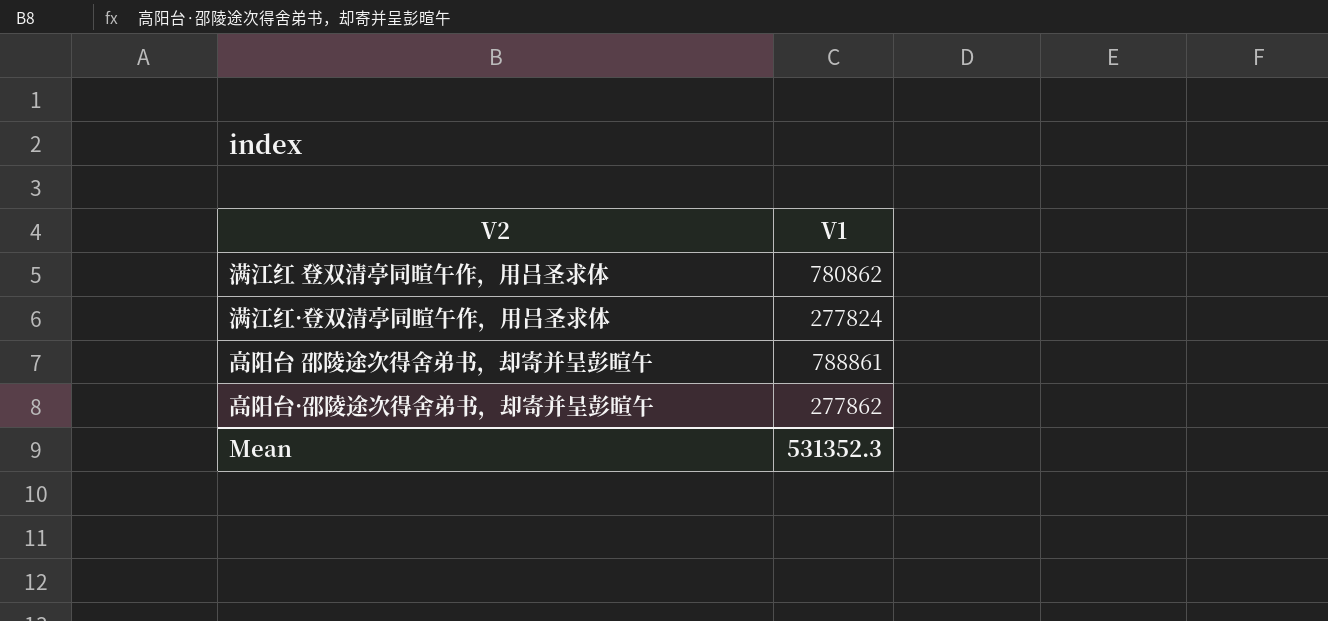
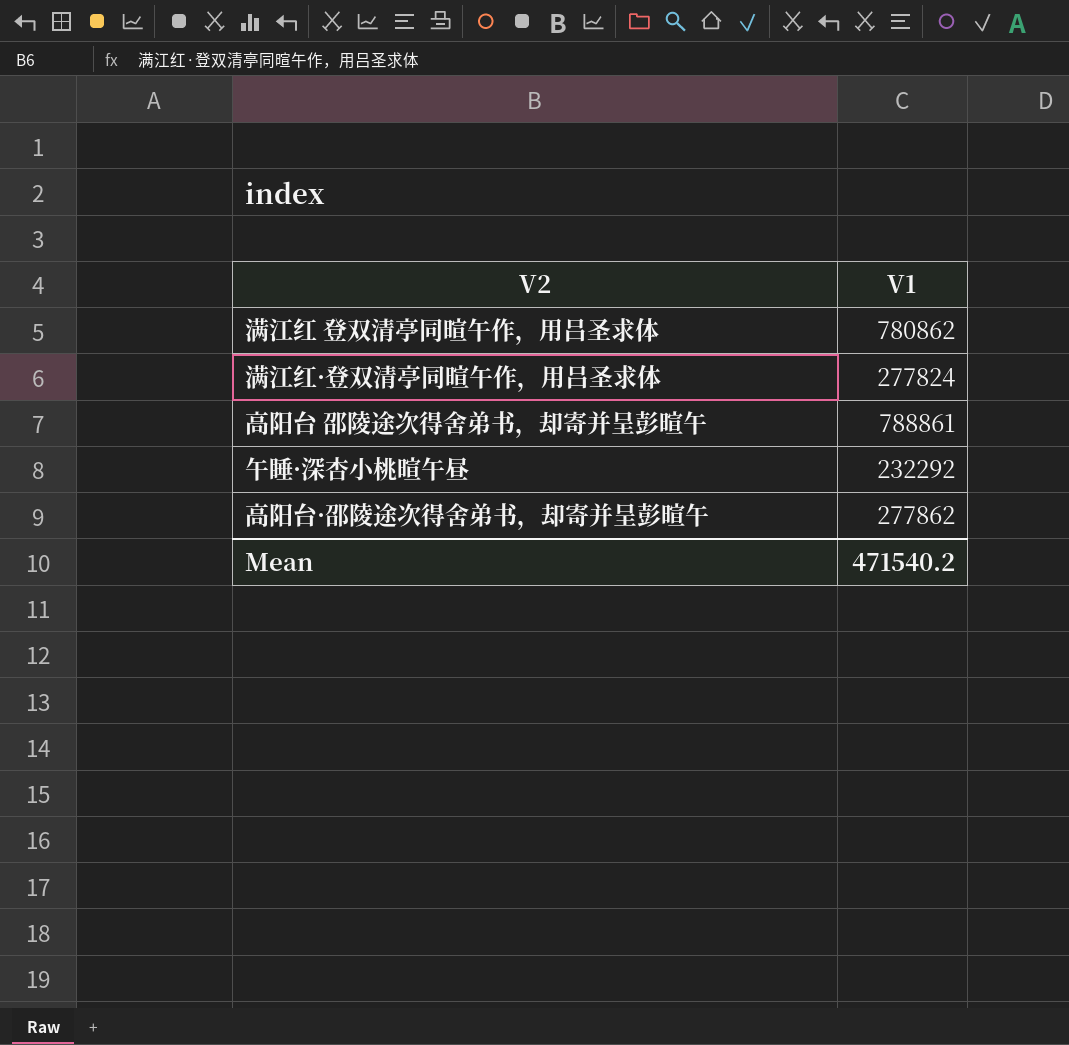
row 午睡·深杏小桃暄午昼: none -> 232292
Mean | V1: 531352.3 -> 471540.2

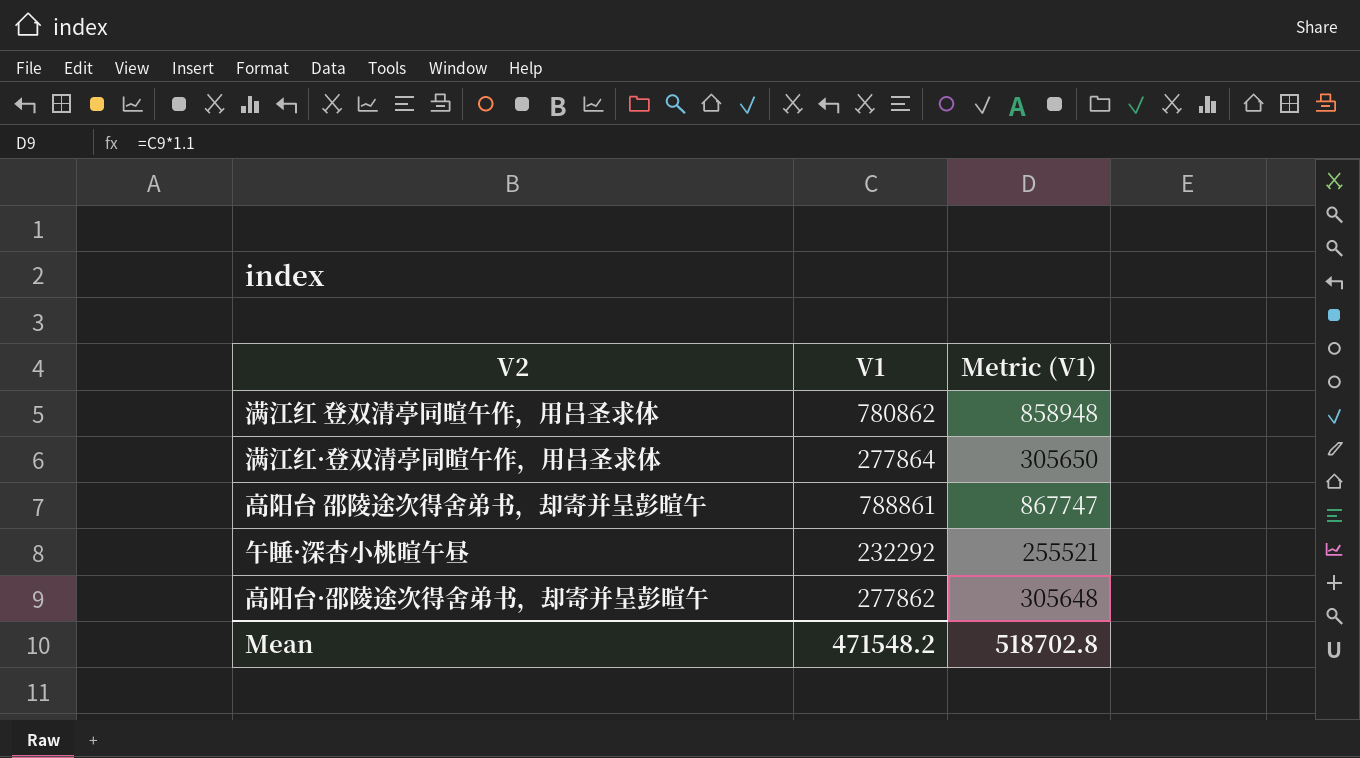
column Metric (V1) | formula: none -> [V1] * 1.1
满江红·登双清亭同暄午作，用吕圣求体 | V1: 277824 -> 277864
Mean | V1: 471540.2 -> 471548.2

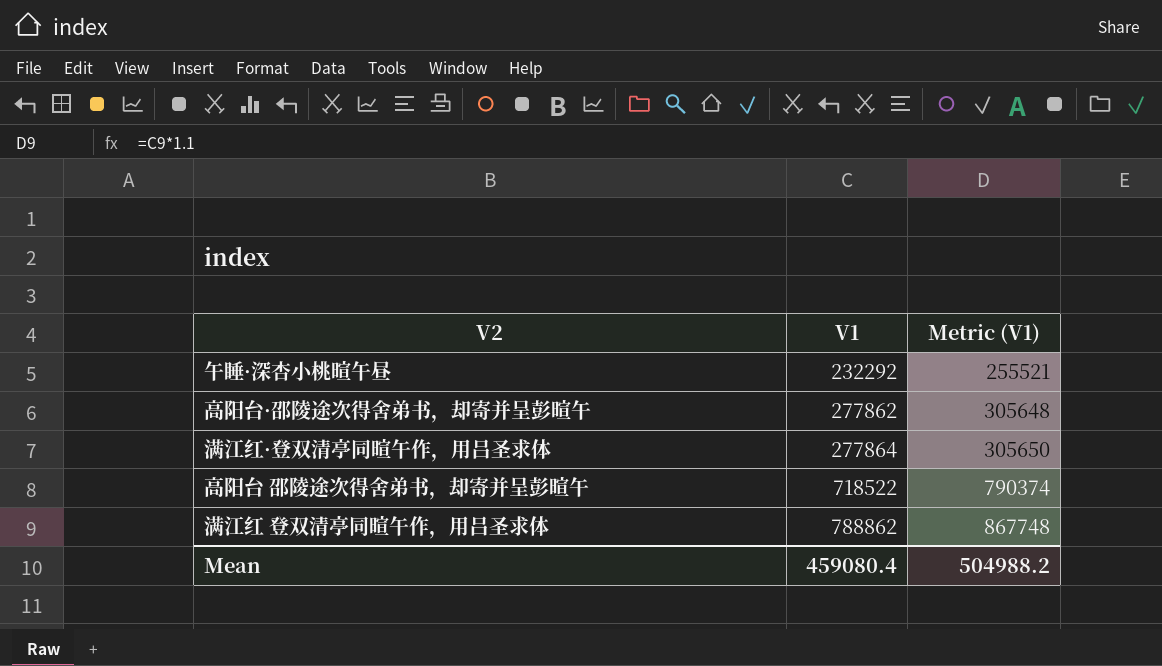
row order: none -> V1 ascending
高阳台 邵陵途次得舍弟书，却寄并呈彭暄午 | V1: 788861 -> 718522
高阳台 邵陵途次得舍弟书，却寄并呈彭暄午 | Metric (V1): 867747 -> 790374
满江红 登双清亭同暄午作，用吕圣求体 | V1: 780862 -> 788862
满江红 登双清亭同暄午作，用吕圣求体 | Metric (V1): 858948 -> 867748
Mean | V1: 471548.2 -> 459080.4
Mean | Metric (V1): 518702.8 -> 504988.2

